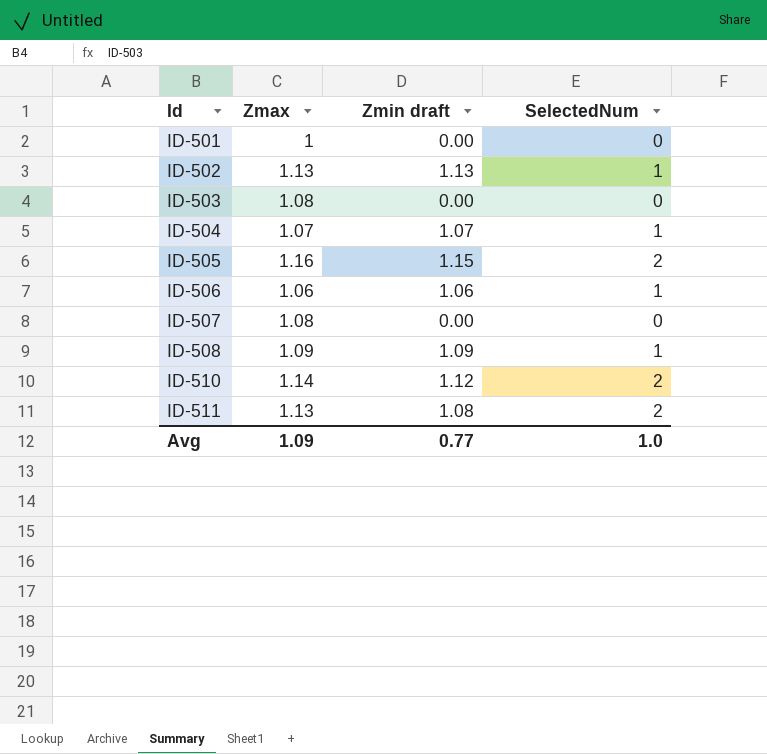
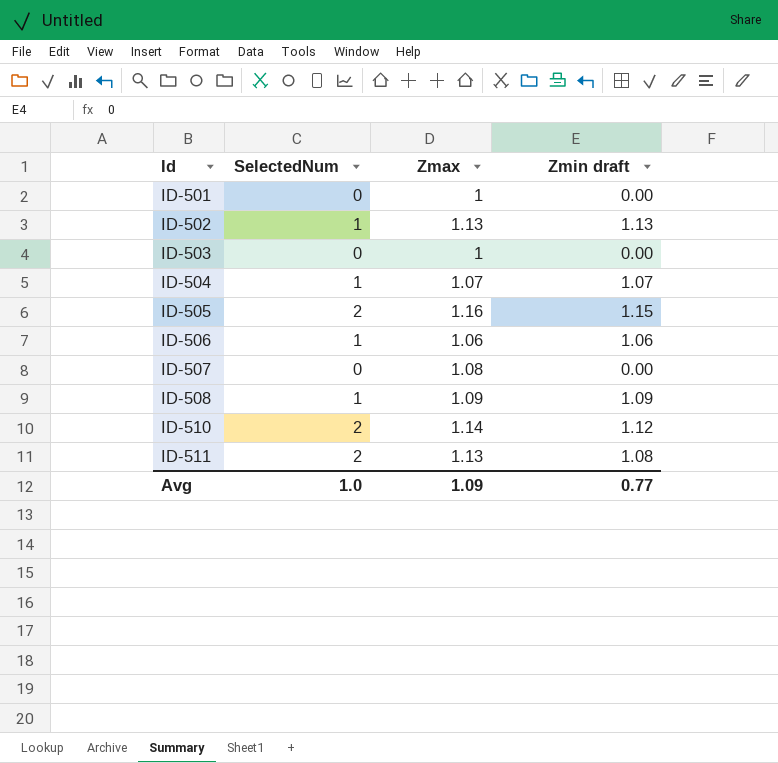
column SelectedNum | position: 4 -> 2
ID-503 | Zmax: 1.08 -> 1

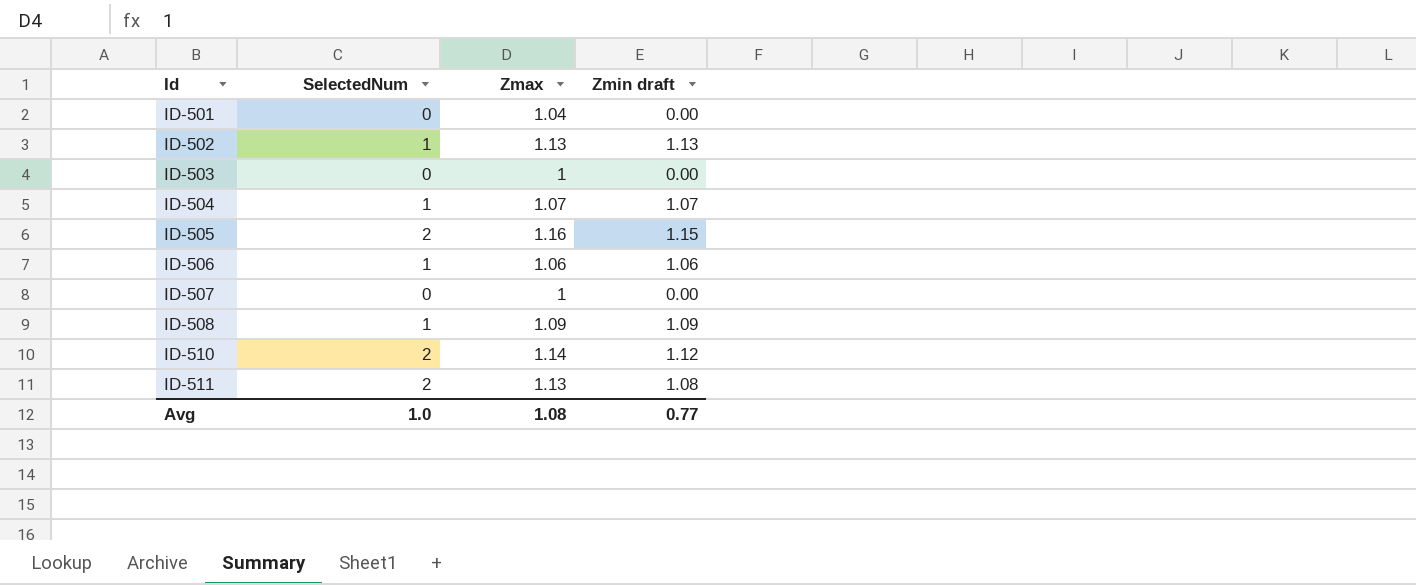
ID-501 | Zmax: 1 -> 1.04
ID-507 | Zmax: 1.08 -> 1
Avg | Zmax: 1.09 -> 1.08

